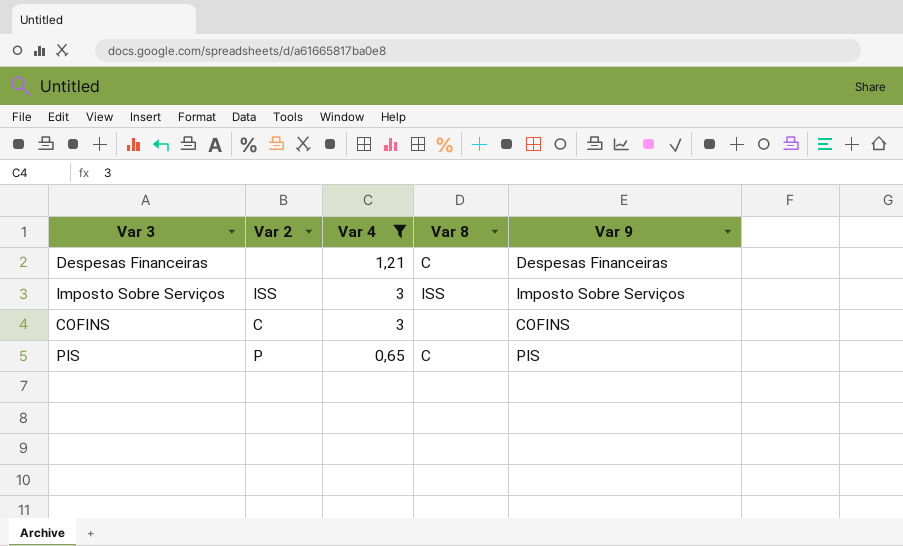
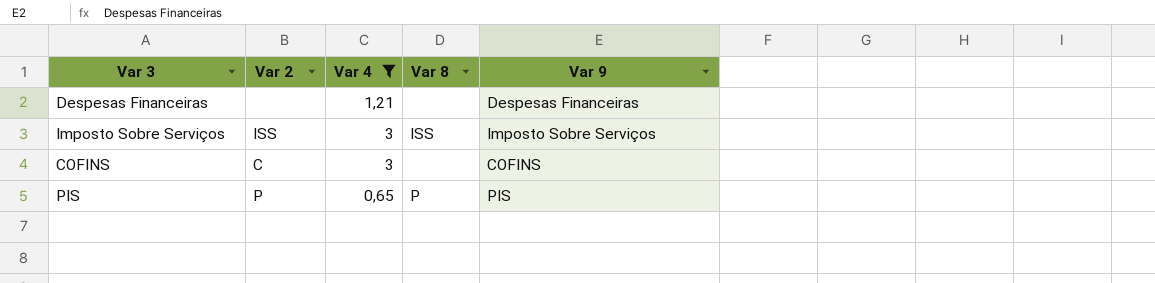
Despesas Financeiras | Var 8: C -> none
PIS | Var 8: C -> P

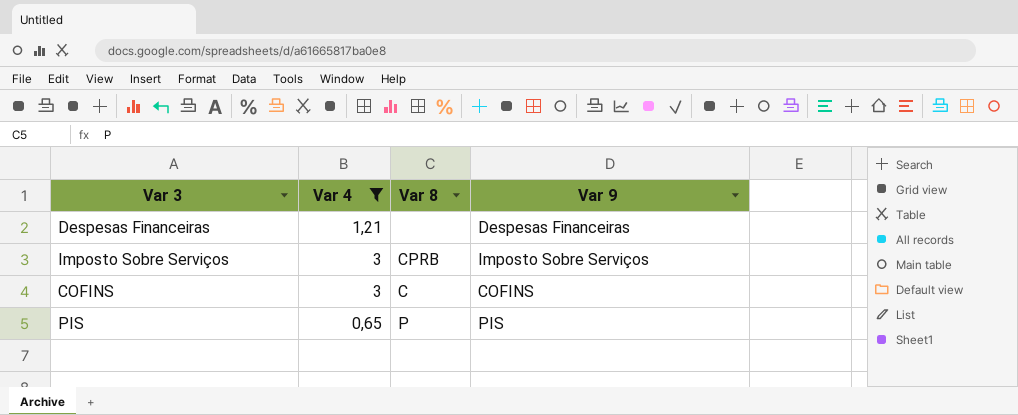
column Var 2 | position: 2 -> none
Imposto Sobre Serviços | Var 8: ISS -> CPRB
COFINS | Var 8: none -> C

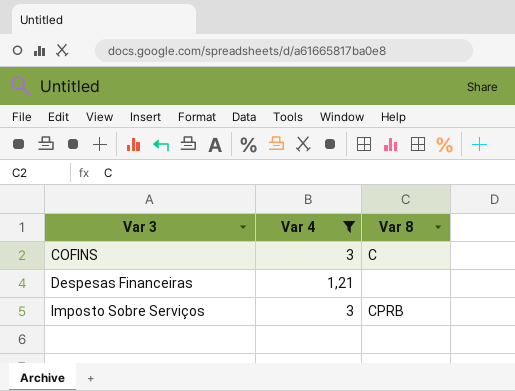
row order: none -> Var 3 ascending
column Var 9 | position: 4 -> none
row PIS: 0,65 | P | PIS -> none

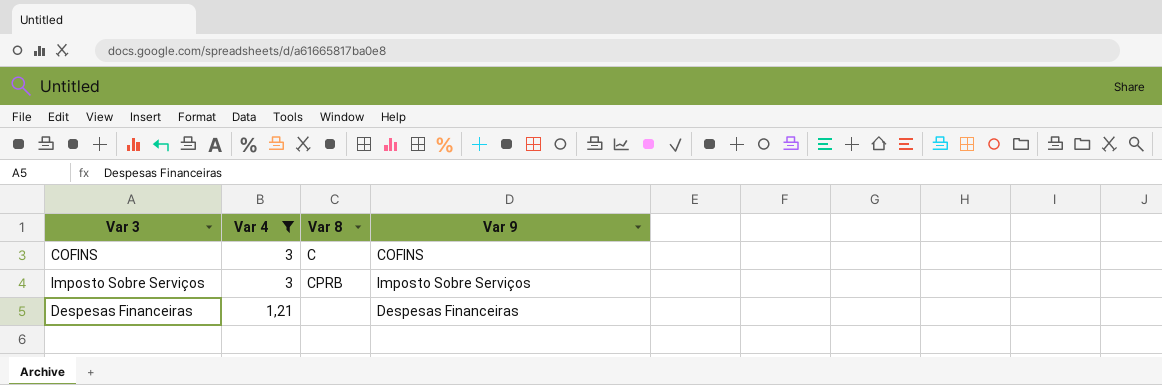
row order: Var 3 ascending -> Var 4 descending
column Var 9 | position: none -> 4

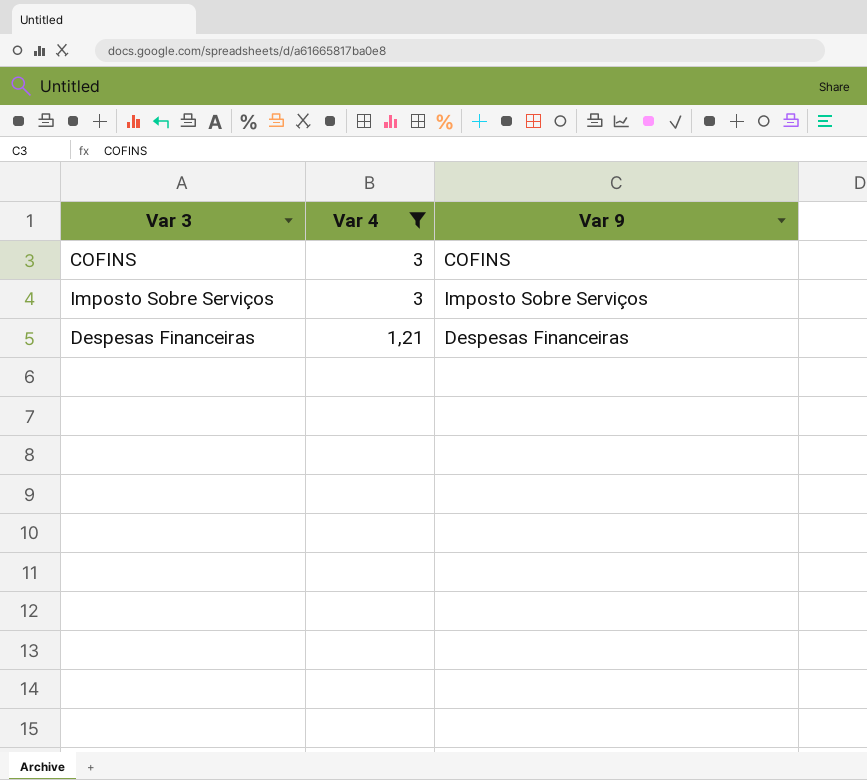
column Var 8 | position: 3 -> none

